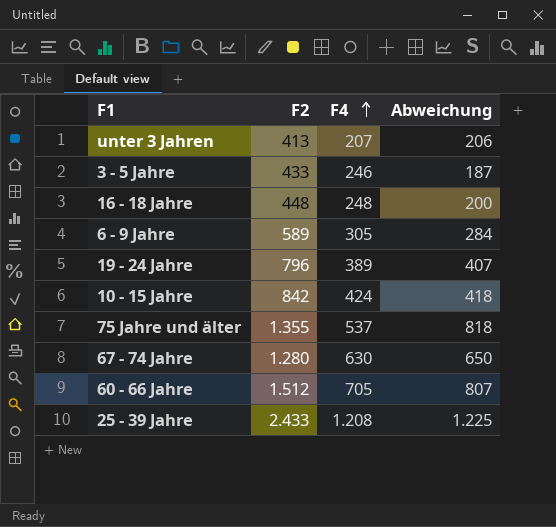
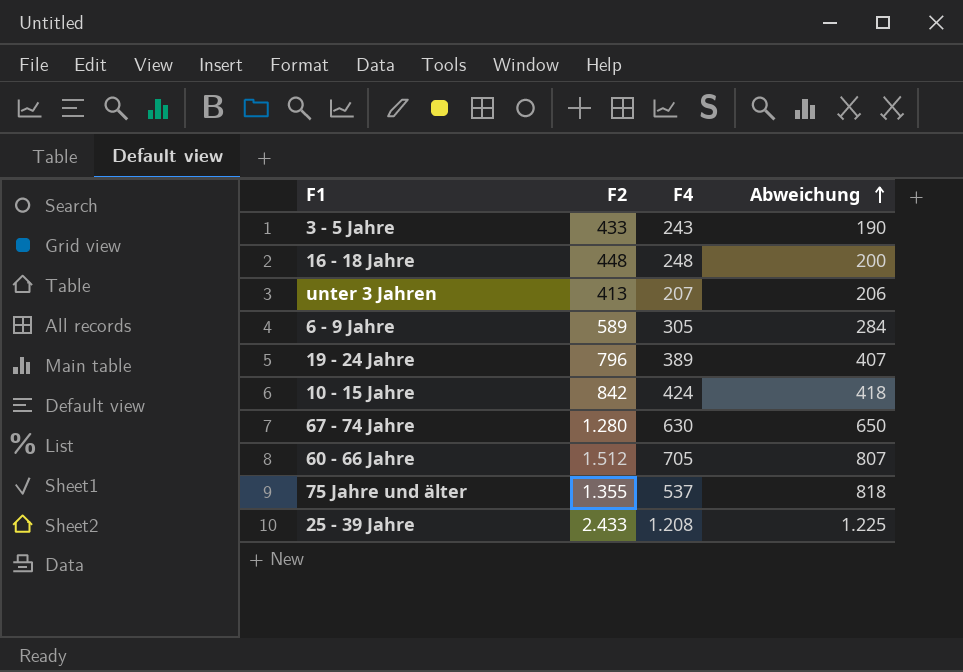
row order: F4 ascending -> Abweichung ascending
3 - 5 Jahre | F4: 246 -> 243
3 - 5 Jahre | Abweichung: 187 -> 190

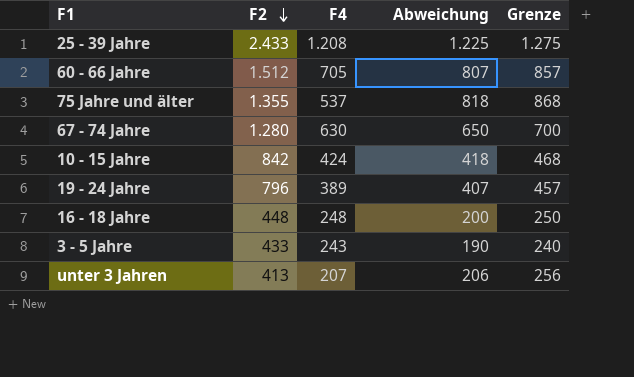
row order: Abweichung ascending -> F2 descending
column Grenze | formula: none -> [Abweichung] + 50
row 6 - 9 Jahre: 589 | 305 | 284 -> none

